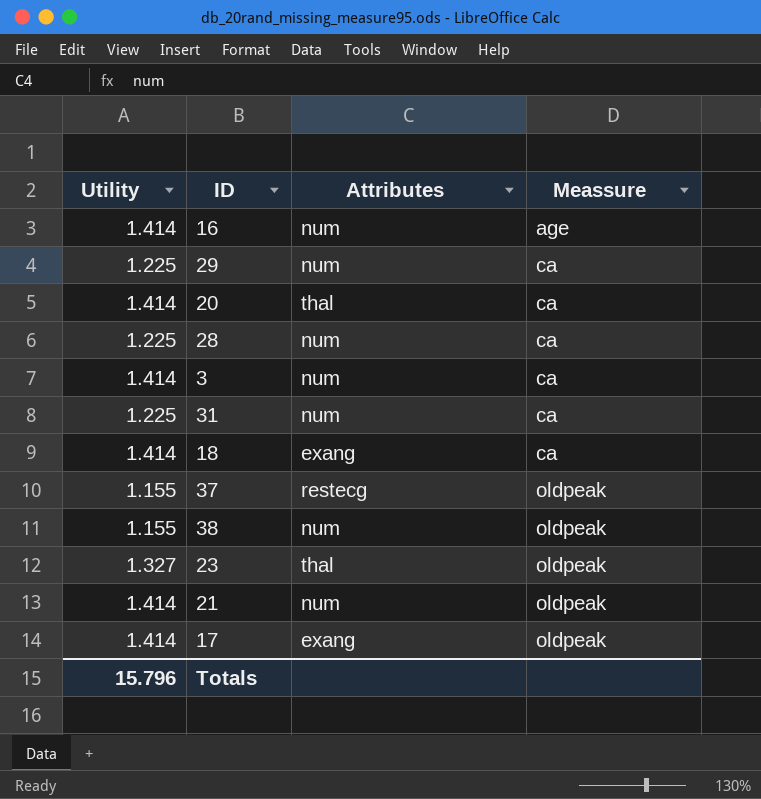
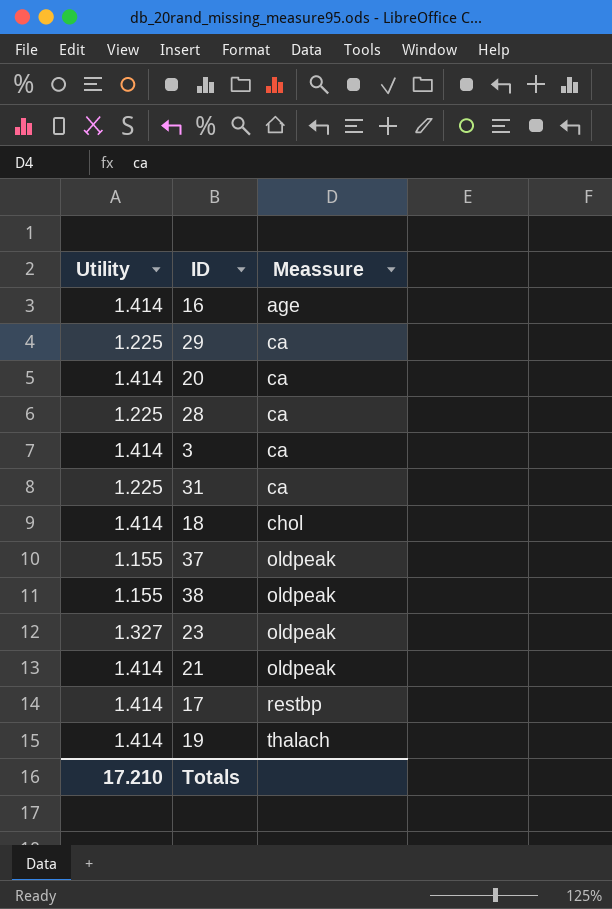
column Attributes | position: 3 -> none
18 | Meassure: ca -> chol
17 | Meassure: oldpeak -> restbp
row 19: none -> 1.414 | thalach
Totals | Utility: 15.796 -> 17.210

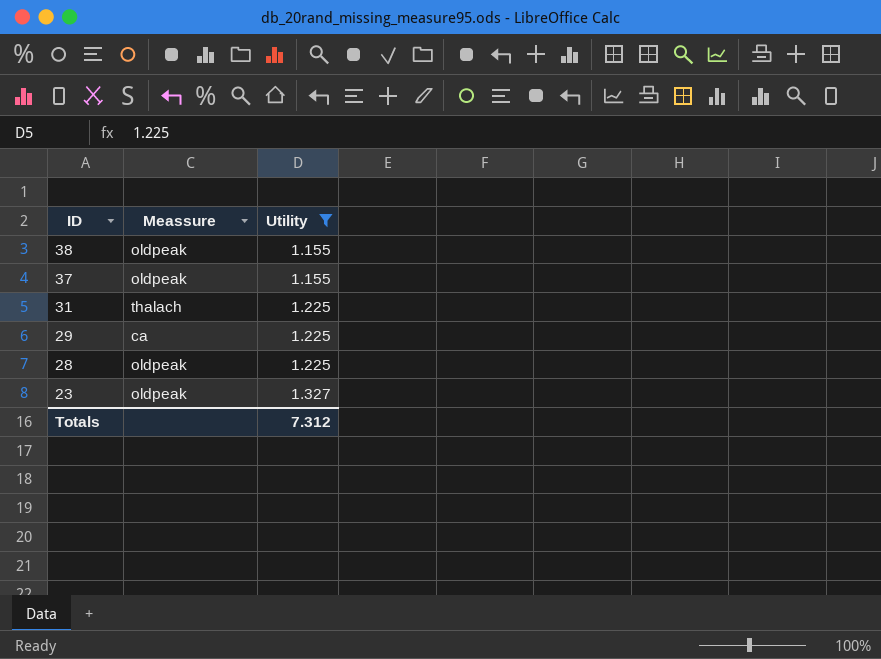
filter: none -> Utility != 1.414
row order: Meassure ascending -> ID descending
column Utility | position: 1 -> 3
31 | Meassure: ca -> thalach
28 | Meassure: ca -> oldpeak
Totals | Utility: 17.210 -> 7.312

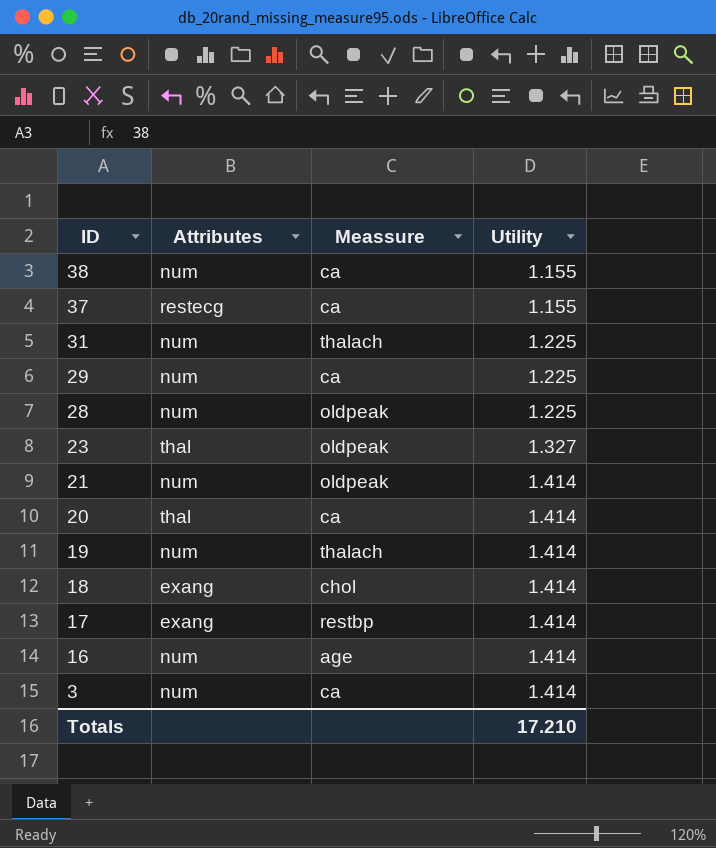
filter: Utility != 1.414 -> none
column Attributes | position: none -> 2
38 | Meassure: oldpeak -> ca
37 | Meassure: oldpeak -> ca
Totals | Utility: 7.312 -> 17.210

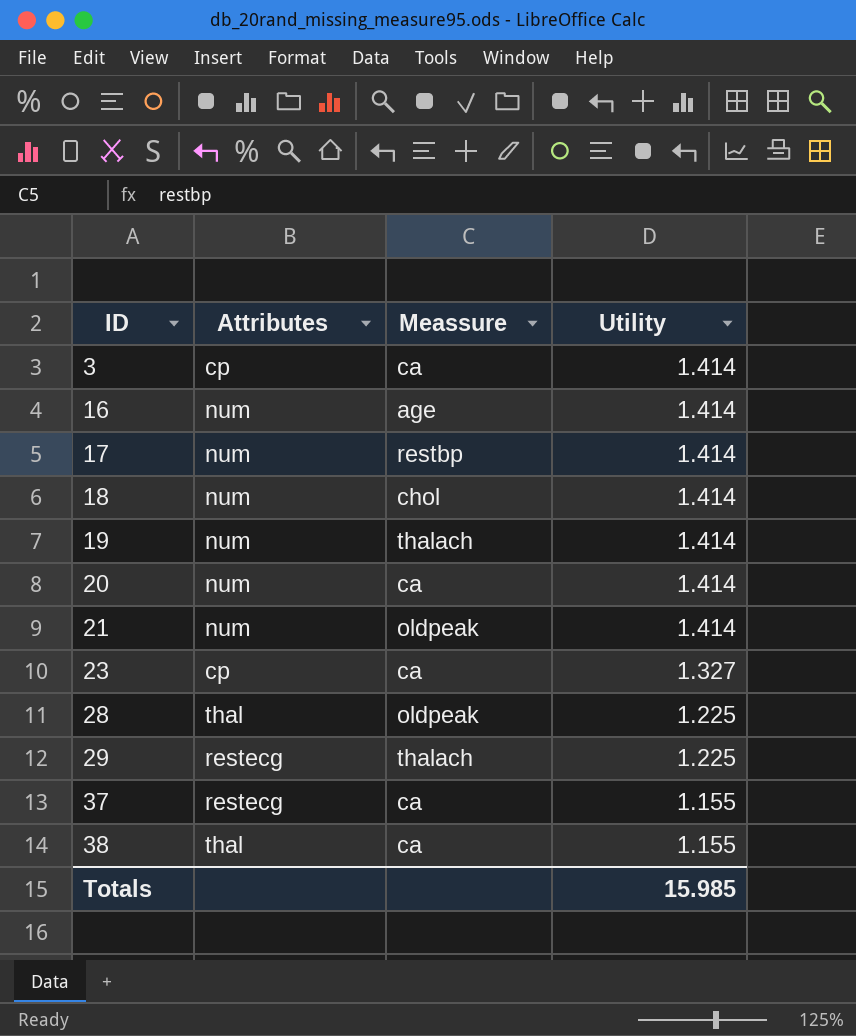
row order: ID descending -> ID ascending
row 31: num | thalach | 1.225 -> none
3 | Attributes: num -> cp
17 | Attributes: exang -> num
18 | Attributes: exang -> num
20 | Attributes: thal -> num
23 | Attributes: thal -> cp
23 | Meassure: oldpeak -> ca
28 | Attributes: num -> thal
29 | Attributes: num -> restecg
29 | Meassure: ca -> thalach
38 | Attributes: num -> thal
Totals | Utility: 17.210 -> 15.985

